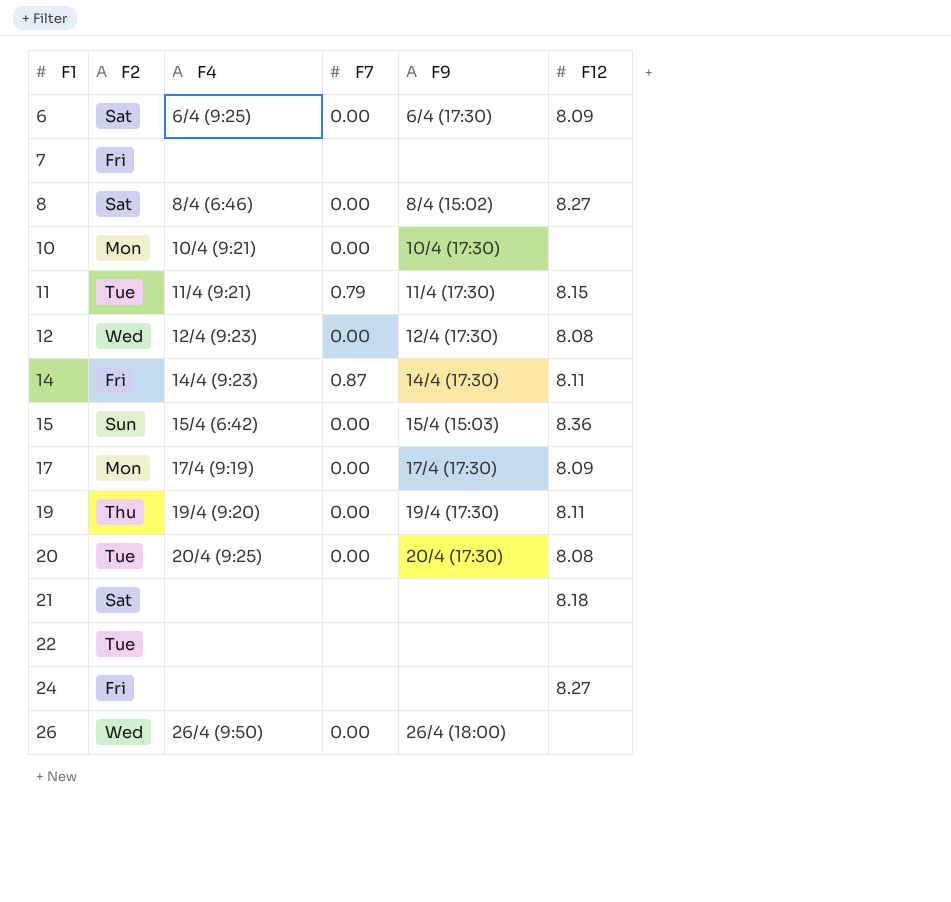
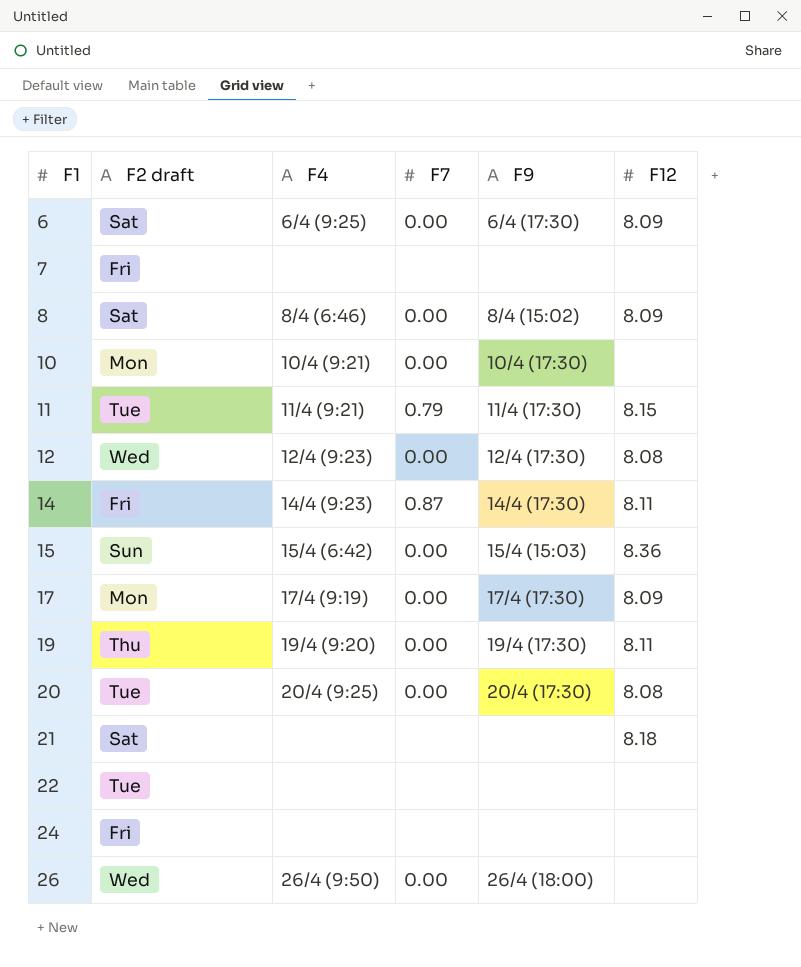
column name: F2 -> F2 draft
8 | F12: 8.27 -> 8.09
24 | F12: 8.27 -> none

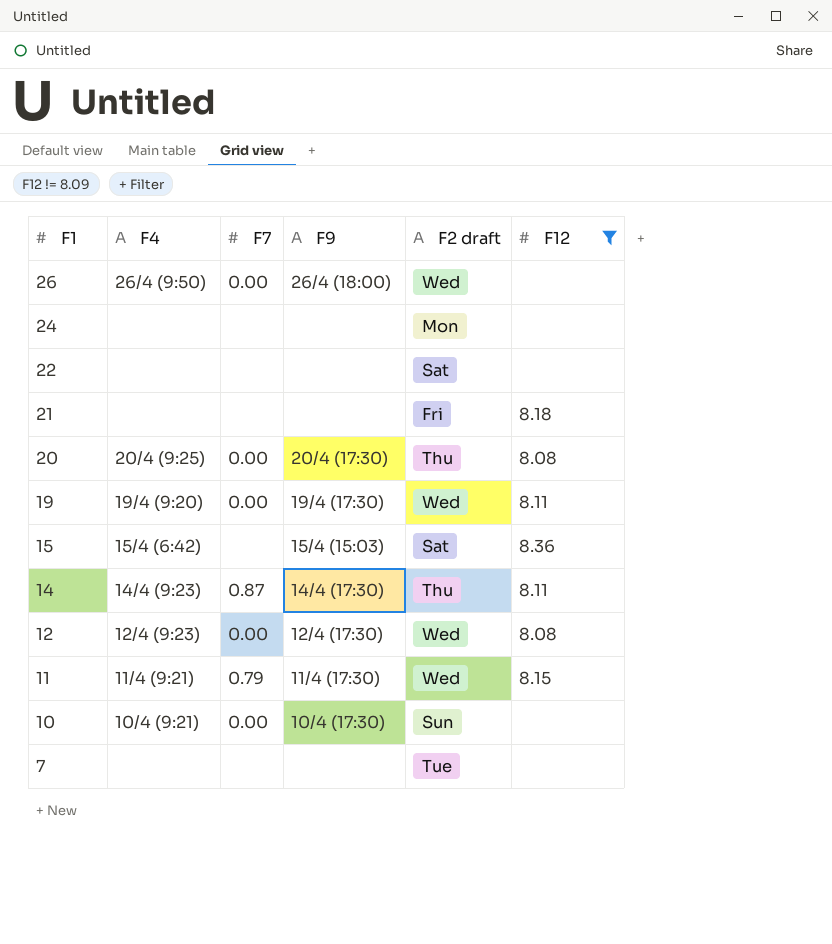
filter: none -> F12 != 8.09
row order: F1 ascending -> F1 descending
column F2 draft | position: 2 -> 5
24 | F2 draft: Fri -> Mon
22 | F2 draft: Tue -> Sat
21 | F2 draft: Sat -> Fri
20 | F2 draft: Tue -> Thu
19 | F2 draft: Thu -> Wed
15 | F7: 0.00 -> none
15 | F2 draft: Sun -> Sat
14 | F2 draft: Fri -> Thu
11 | F2 draft: Tue -> Wed
10 | F2 draft: Mon -> Sun
7 | F2 draft: Fri -> Tue

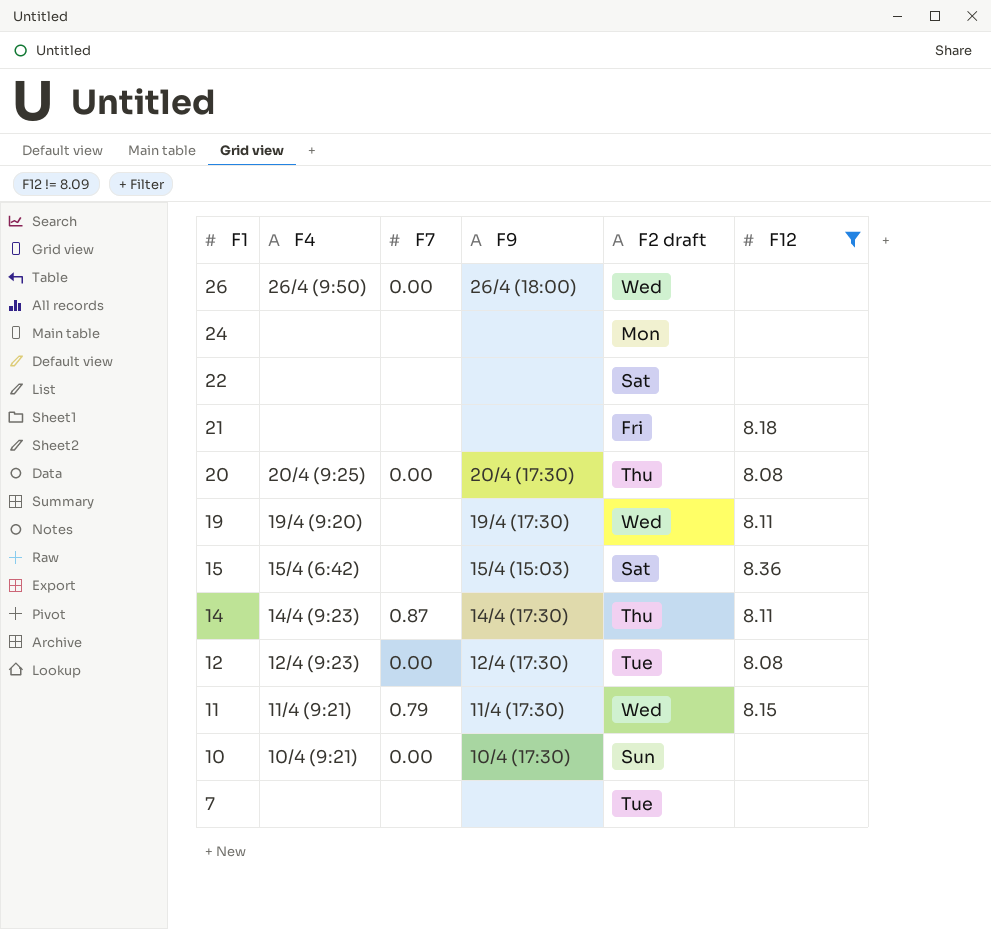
19 | F7: 0.00 -> none
12 | F2 draft: Wed -> Tue

